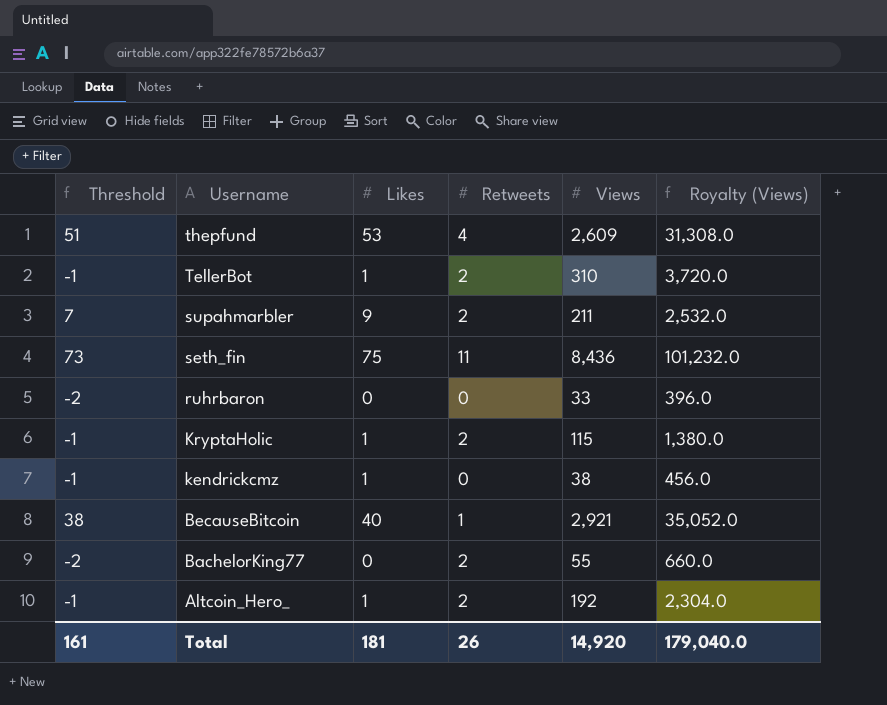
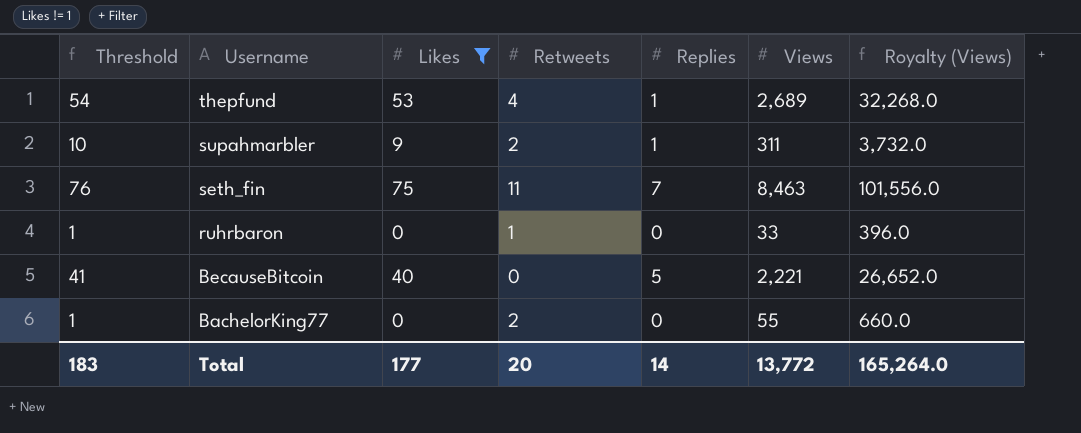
filter: none -> Likes != 1
column Threshold | formula: [Likes] - 2 -> [Likes] + 1
column Replies | position: none -> 5
thepfund | Views: 2,609 -> 2,689
thepfund | Royalty (Views): 31,308.0 -> 32,268.0
supahmarbler | Views: 211 -> 311
supahmarbler | Royalty (Views): 2,532.0 -> 3,732.0
seth_fin | Views: 8,436 -> 8,463
seth_fin | Royalty (Views): 101,232.0 -> 101,556.0
ruhrbaron | Retweets: 0 -> 1
BecauseBitcoin | Retweets: 1 -> 0
BecauseBitcoin | Views: 2,921 -> 2,221
BecauseBitcoin | Royalty (Views): 35,052.0 -> 26,652.0
Total | Threshold: 161 -> 183
Total | Likes: 181 -> 177
Total | Retweets: 26 -> 20
Total | Views: 14,920 -> 13,772
Total | Royalty (Views): 179,040.0 -> 165,264.0

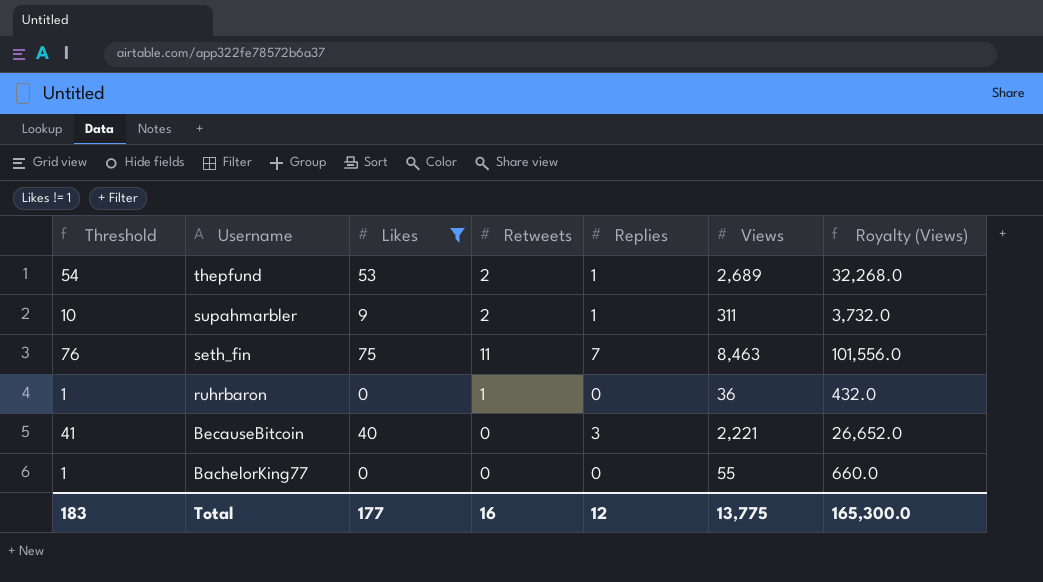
thepfund | Retweets: 4 -> 2
ruhrbaron | Views: 33 -> 36
ruhrbaron | Royalty (Views): 396.0 -> 432.0
BecauseBitcoin | Replies: 5 -> 3
BachelorKing77 | Retweets: 2 -> 0
Total | Retweets: 20 -> 16
Total | Replies: 14 -> 12
Total | Views: 13,772 -> 13,775
Total | Royalty (Views): 165,264.0 -> 165,300.0

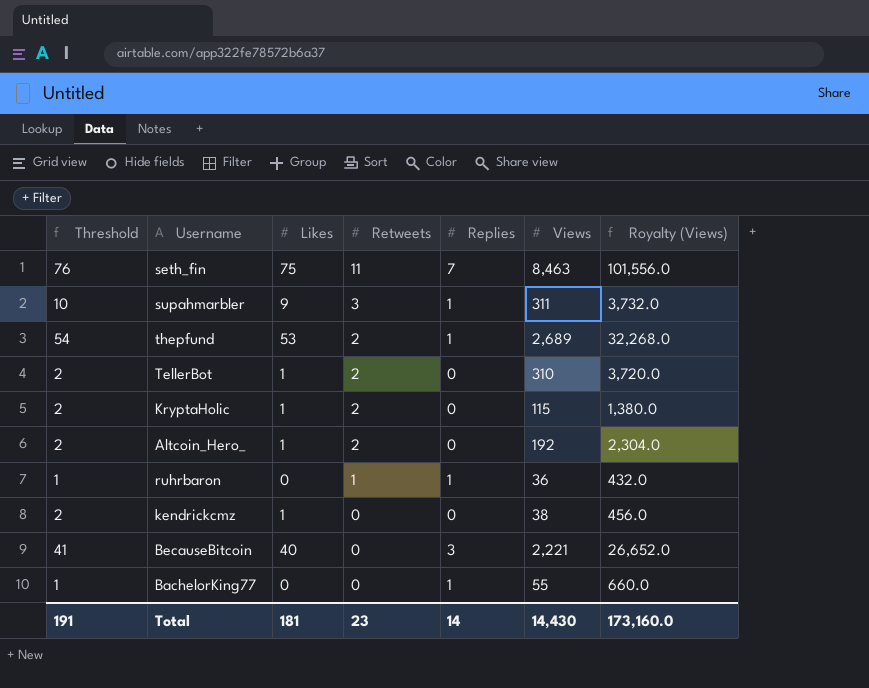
filter: Likes != 1 -> none
row order: Username descending -> Retweets descending
supahmarbler | Retweets: 2 -> 3
ruhrbaron | Replies: 0 -> 1
BachelorKing77 | Replies: 0 -> 1
Total | Threshold: 183 -> 191
Total | Likes: 177 -> 181
Total | Retweets: 16 -> 23
Total | Replies: 12 -> 14
Total | Views: 13,775 -> 14,430
Total | Royalty (Views): 165,300.0 -> 173,160.0

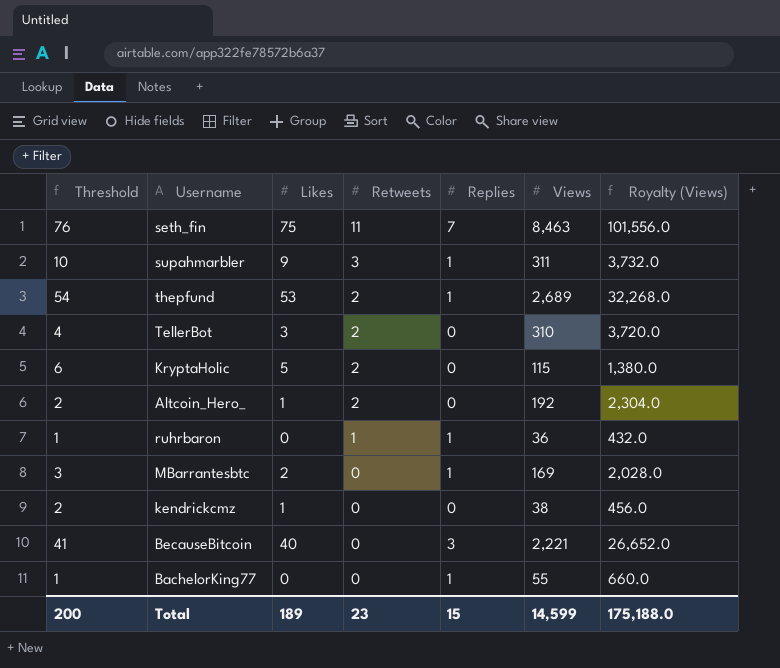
TellerBot | Threshold: 2 -> 4
TellerBot | Likes: 1 -> 3
KryptaHolic | Threshold: 2 -> 6
KryptaHolic | Likes: 1 -> 5
row MBarrantesbtc: none -> 3 | 2 | 0 | 1 | 169 | 2,028.0
Total | Threshold: 191 -> 200
Total | Likes: 181 -> 189
Total | Replies: 14 -> 15
Total | Views: 14,430 -> 14,599
Total | Royalty (Views): 173,160.0 -> 175,188.0

